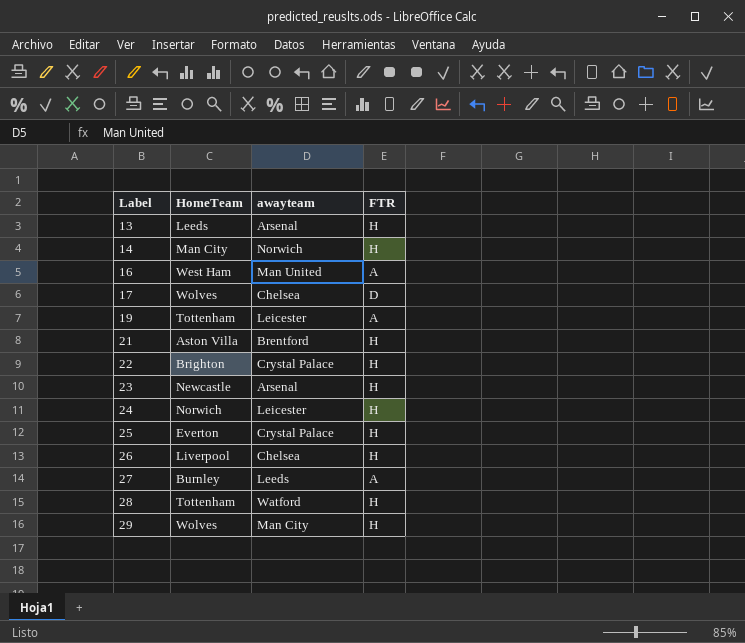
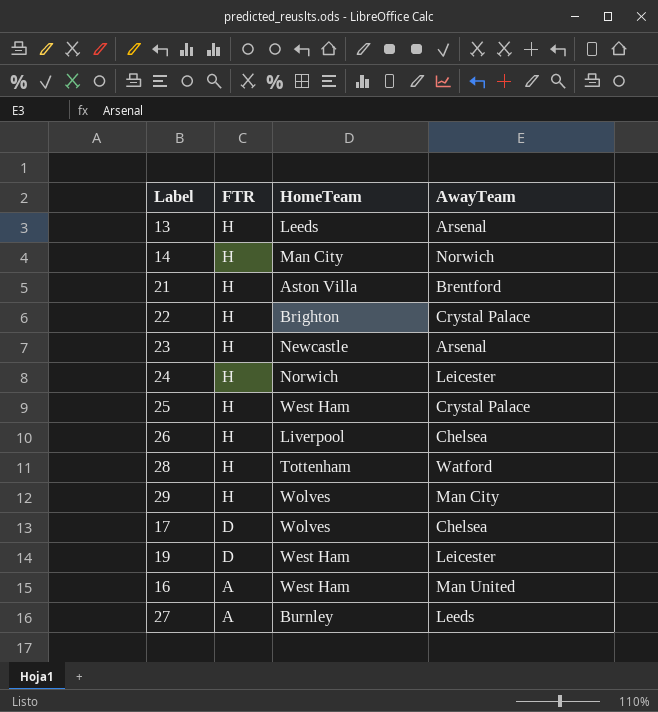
row order: Label ascending -> FTR descending
column FTR | position: 4 -> 2
column name: awayteam -> AwayTeam
25 | HomeTeam: Everton -> West Ham
19 | FTR: A -> D
19 | HomeTeam: Tottenham -> West Ham

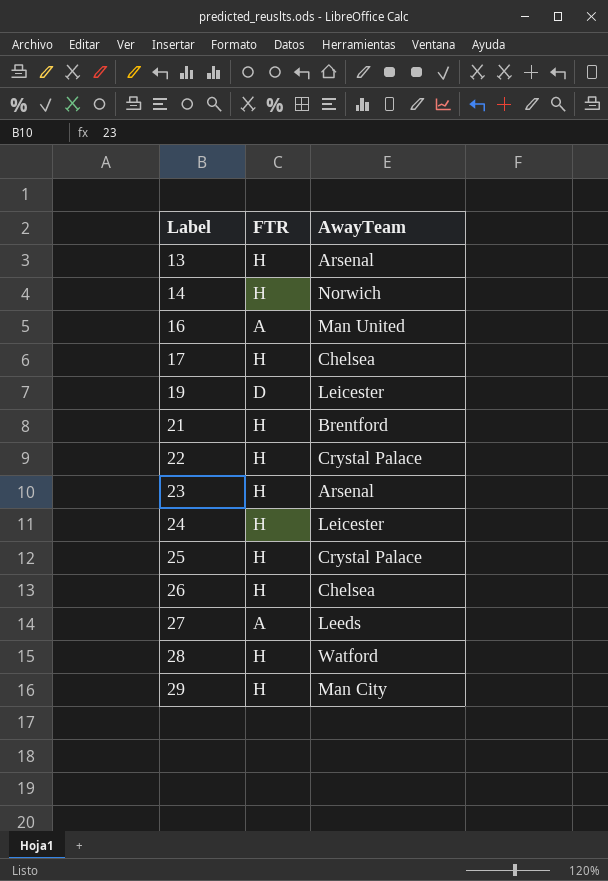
row order: FTR descending -> Label ascending
column HomeTeam | position: 3 -> none
17 | FTR: D -> H

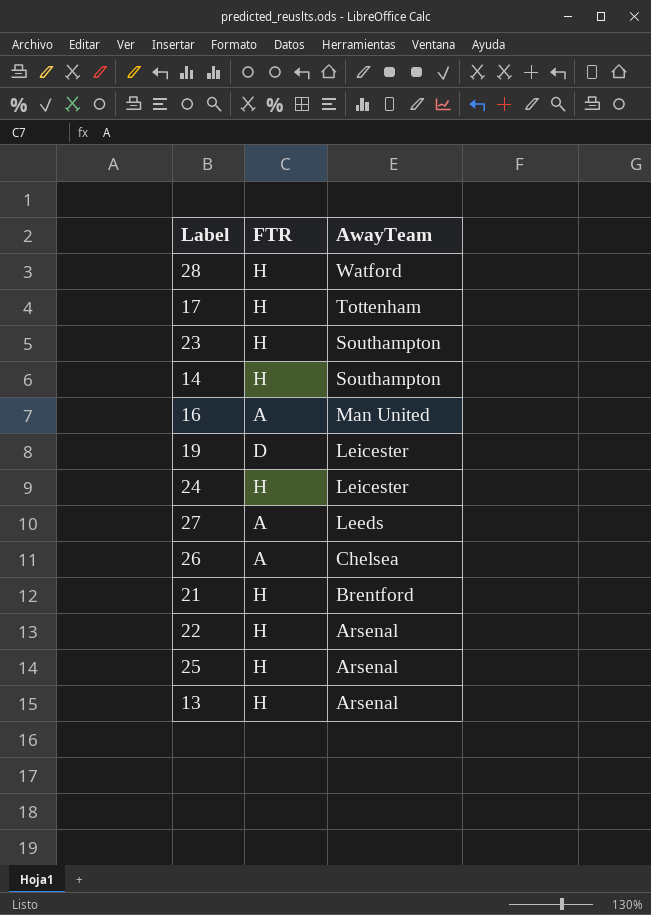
row order: Label ascending -> AwayTeam descending
row 29: H | Man City -> none
17 | AwayTeam: Chelsea -> Tottenham
23 | AwayTeam: Arsenal -> Southampton
14 | AwayTeam: Norwich -> Southampton
26 | FTR: H -> A
22 | AwayTeam: Crystal Palace -> Arsenal
25 | AwayTeam: Crystal Palace -> Arsenal

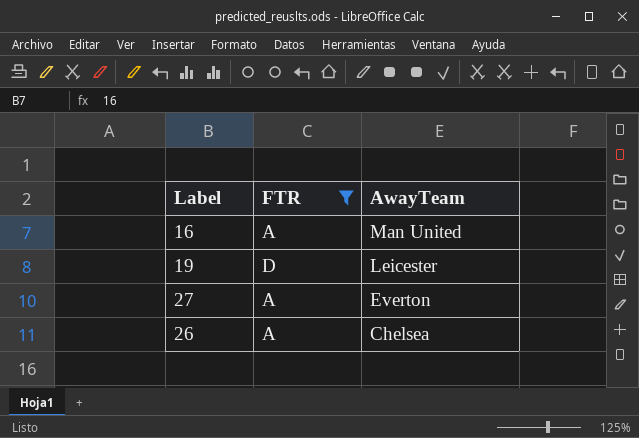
filter: none -> FTR != H
27 | AwayTeam: Leeds -> Everton

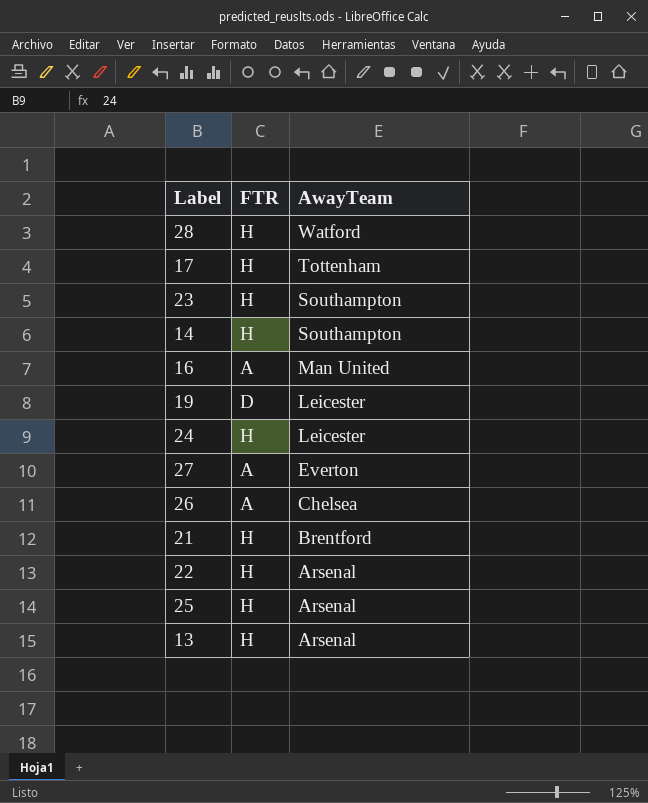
filter: FTR != H -> none

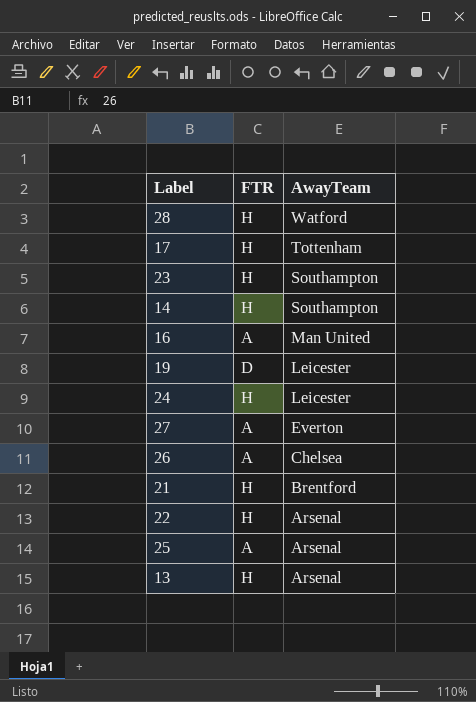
25 | FTR: H -> A

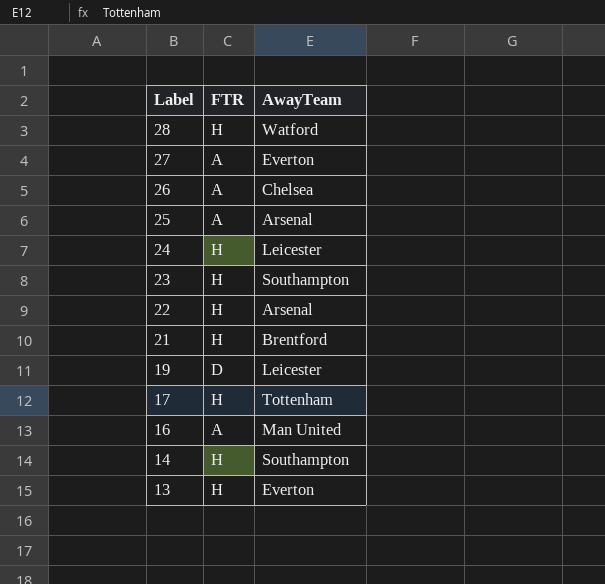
row order: AwayTeam descending -> Label descending
13 | AwayTeam: Arsenal -> Everton

